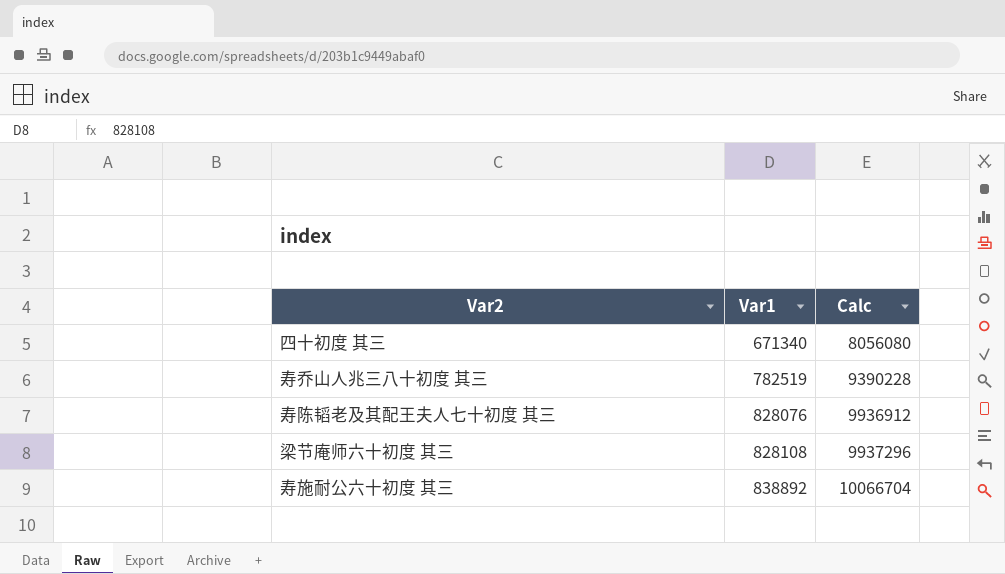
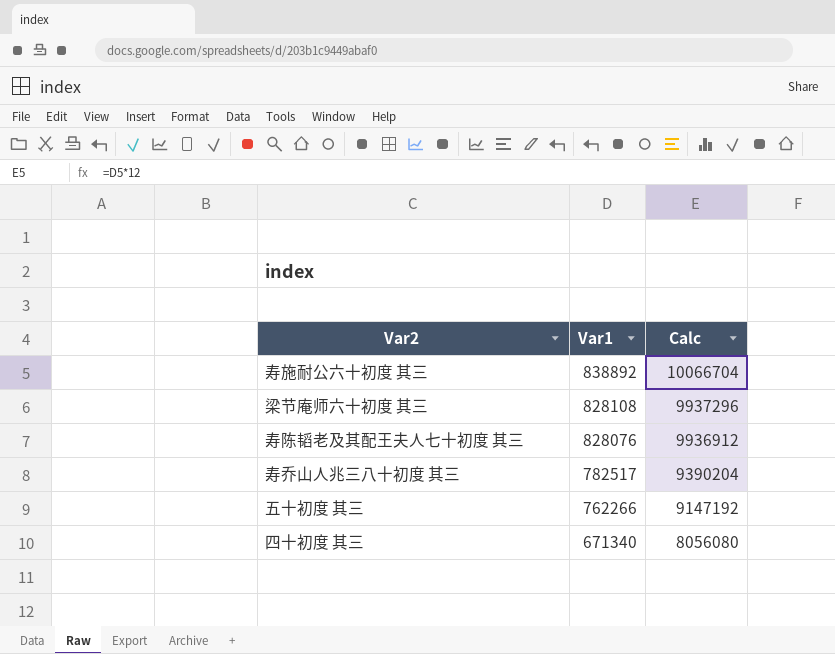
row order: Var1 ascending -> Var1 descending
寿乔山人兆三八十初度 其三 | Var1: 782519 -> 782517
寿乔山人兆三八十初度 其三 | Calc: 9390228 -> 9390204
row 五十初度 其三: none -> 762266 | 9147192

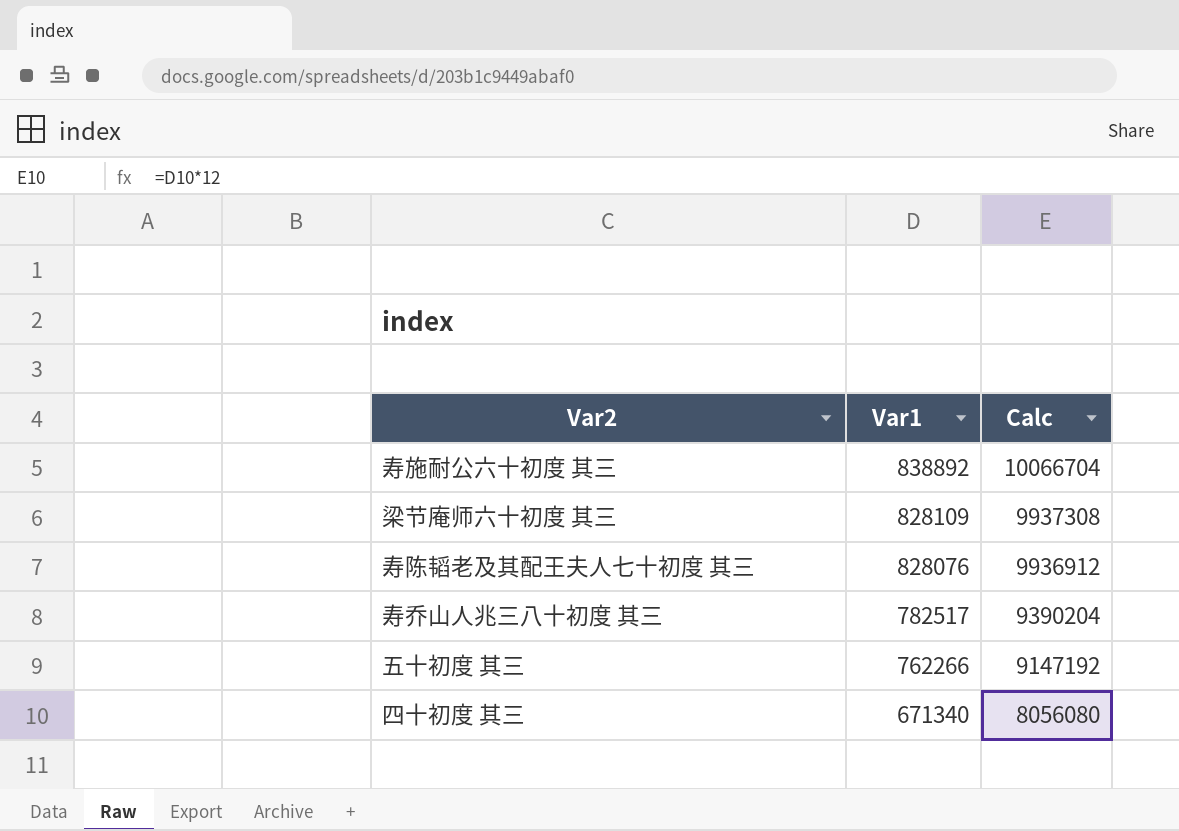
梁节庵师六十初度 其三 | Var1: 828108 -> 828109
梁节庵师六十初度 其三 | Calc: 9937296 -> 9937308

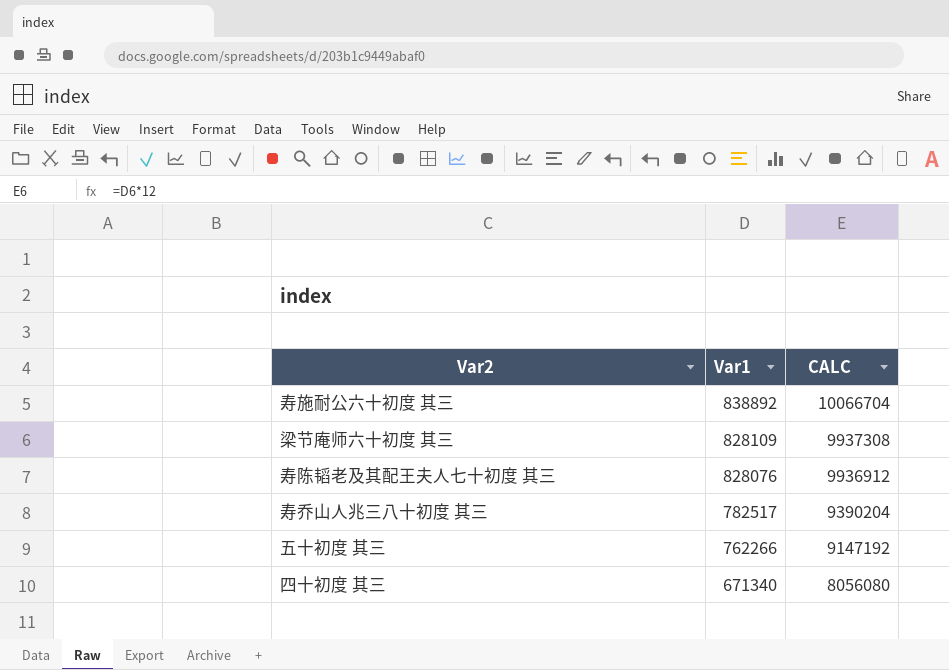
column name: Calc -> CALC

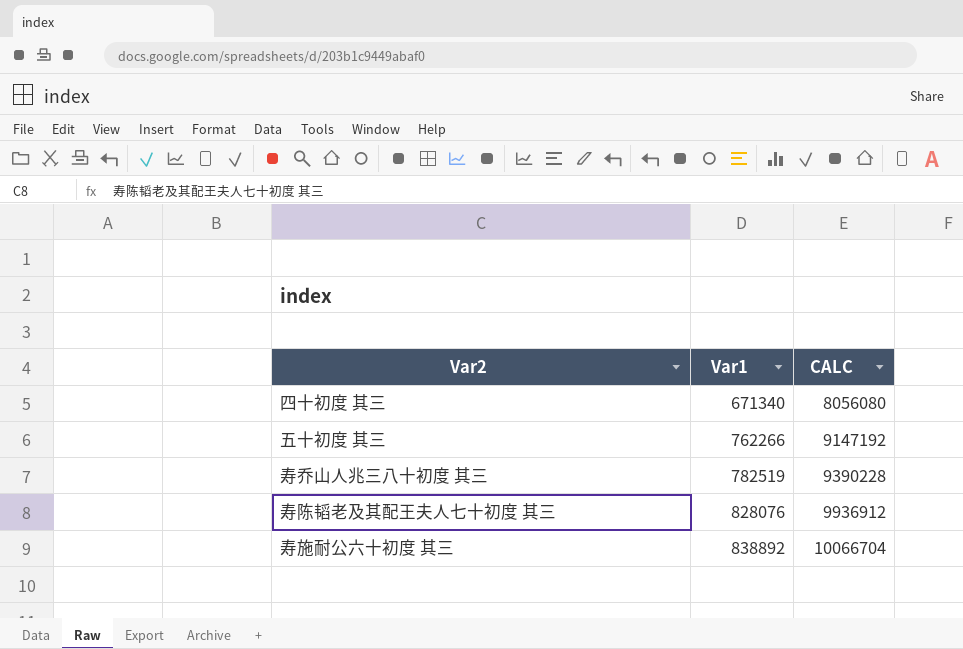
row order: Var1 descending -> Var1 ascending
row 梁节庵师六十初度 其三: 828109 | 9937308 -> none
寿乔山人兆三八十初度 其三 | Var1: 782517 -> 782519
寿乔山人兆三八十初度 其三 | CALC: 9390204 -> 9390228

